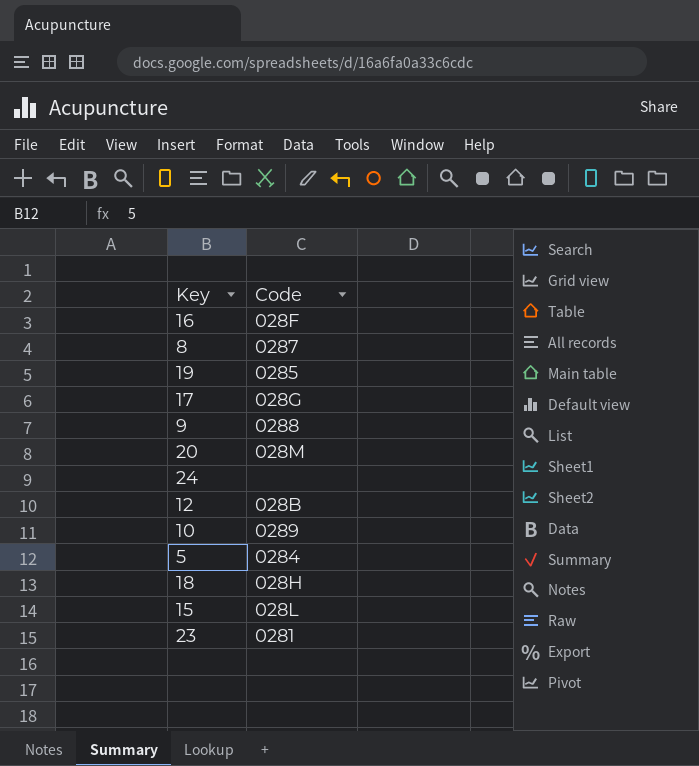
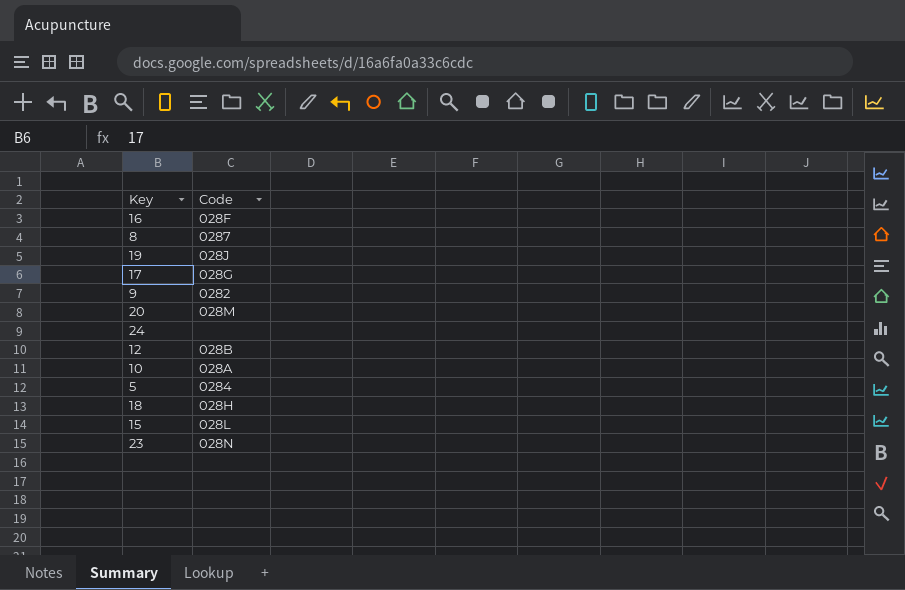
19 | Code: 0285 -> 028J
9 | Code: 0288 -> 0282
10 | Code: 0289 -> 028A
23 | Code: 0281 -> 028N

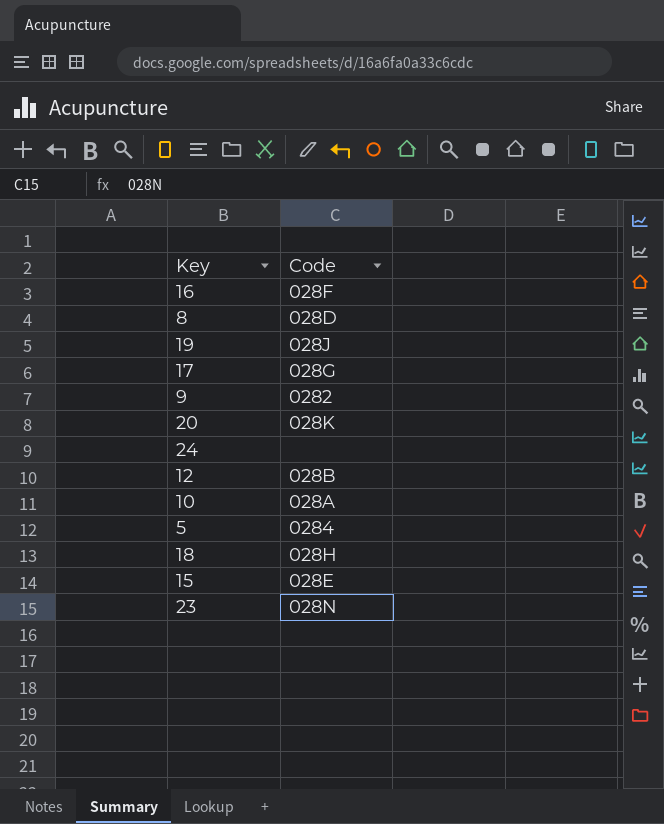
8 | Code: 0287 -> 028D
20 | Code: 028M -> 028K
15 | Code: 028L -> 028E

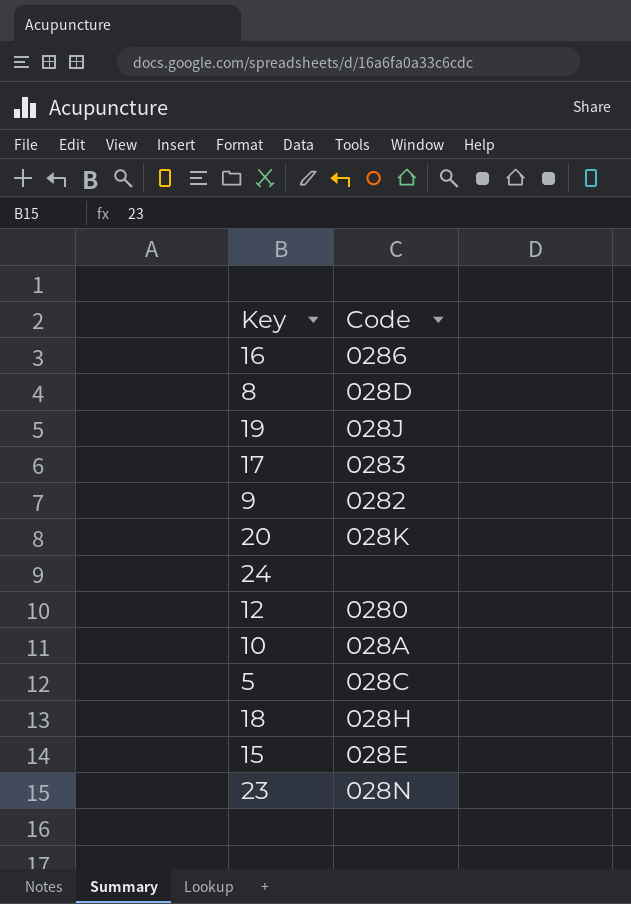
16 | Code: 028F -> 0286
17 | Code: 028G -> 0283
12 | Code: 028B -> 0280
5 | Code: 0284 -> 028C

